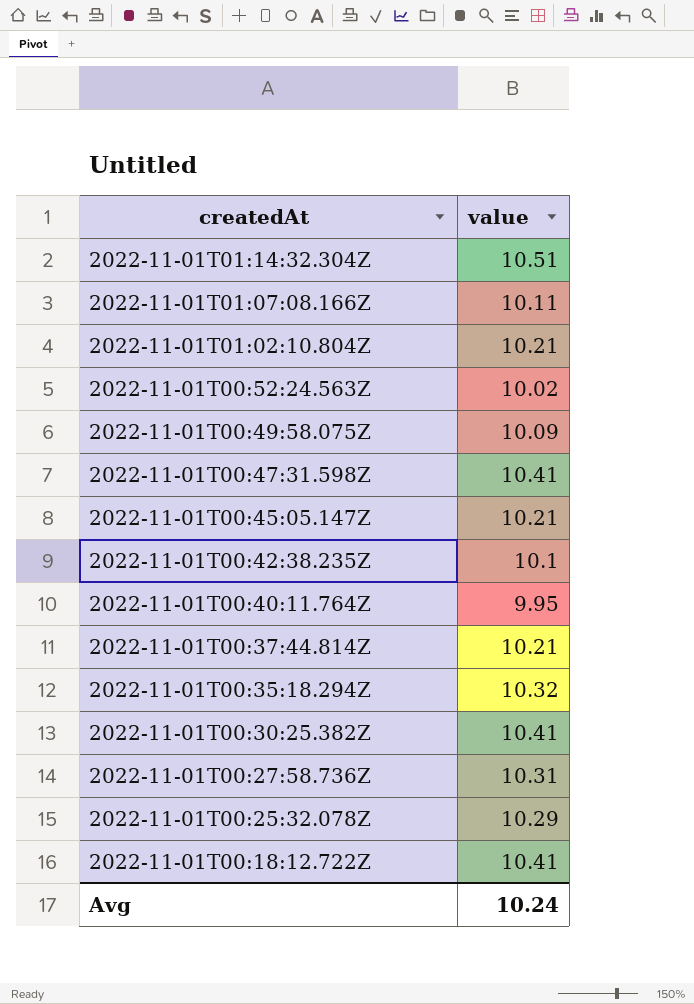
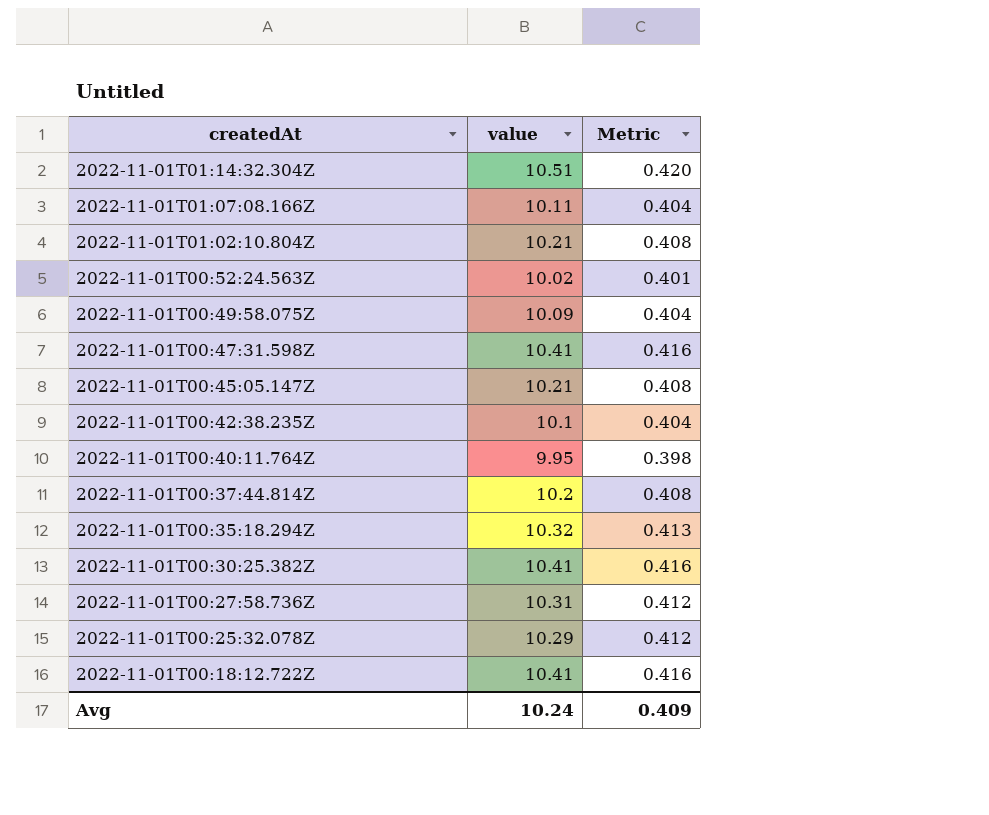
column Metric | formula: none -> [value] * 0.04
2022-11-01T00:37:44.814Z | value: 10.21 -> 10.2

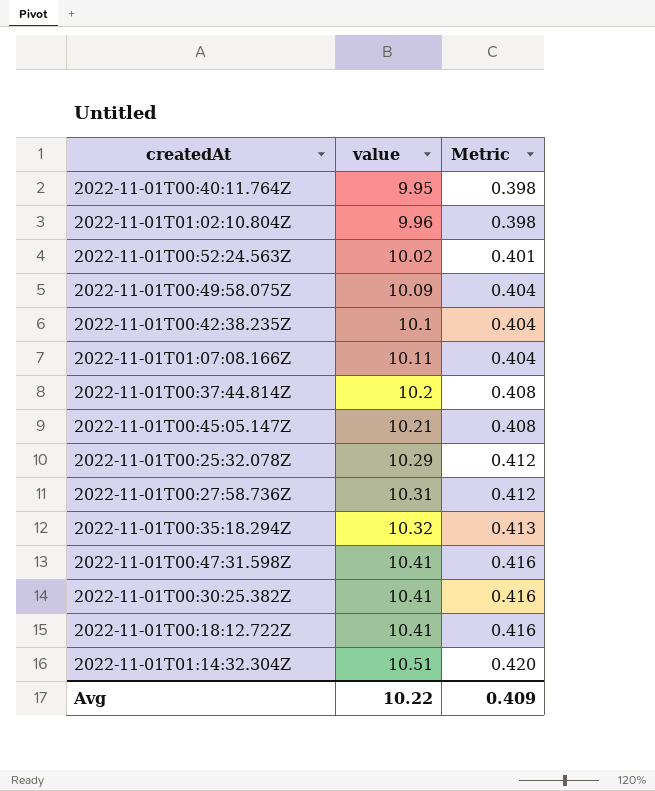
row order: createdAt descending -> value ascending
2022-11-01T01:02:10.804Z | value: 10.21 -> 9.96
2022-11-01T01:02:10.804Z | Metric: 0.408 -> 0.398
Avg | value: 10.24 -> 10.22

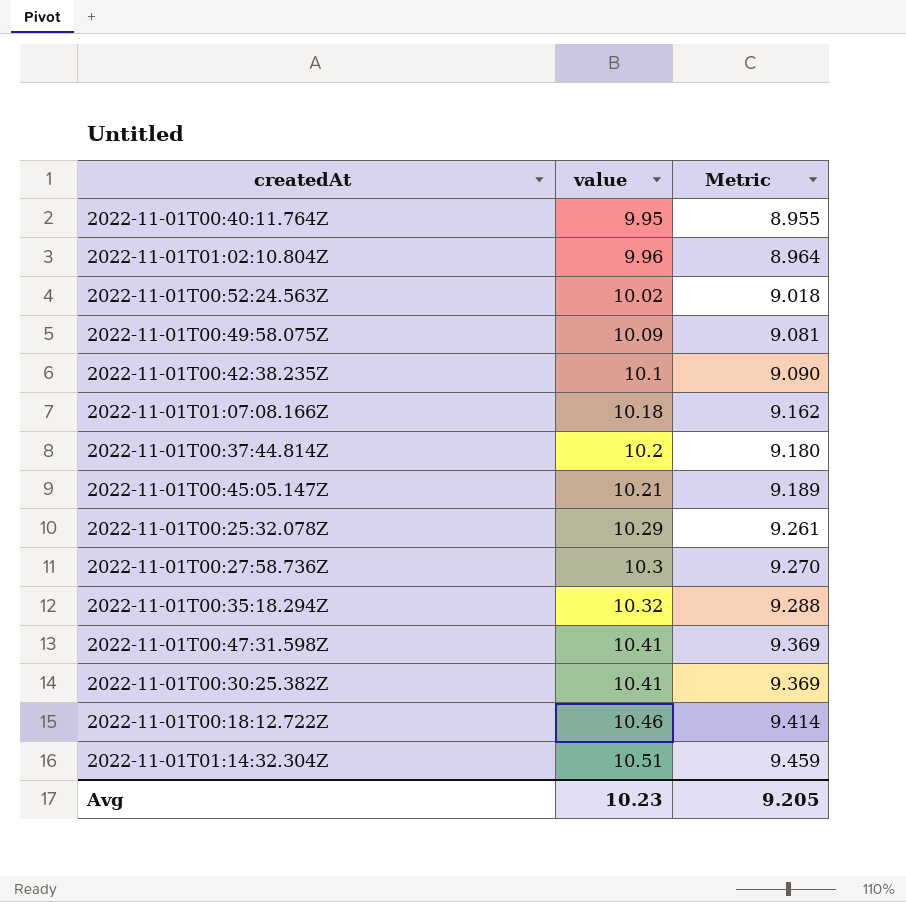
column Metric | formula: [value] * 0.04 -> [value] * 0.9
2022-11-01T01:07:08.166Z | value: 10.11 -> 10.18
2022-11-01T00:27:58.736Z | value: 10.31 -> 10.3
2022-11-01T00:18:12.722Z | value: 10.41 -> 10.46
Avg | value: 10.22 -> 10.23
Avg | Metric: 0.409 -> 9.205

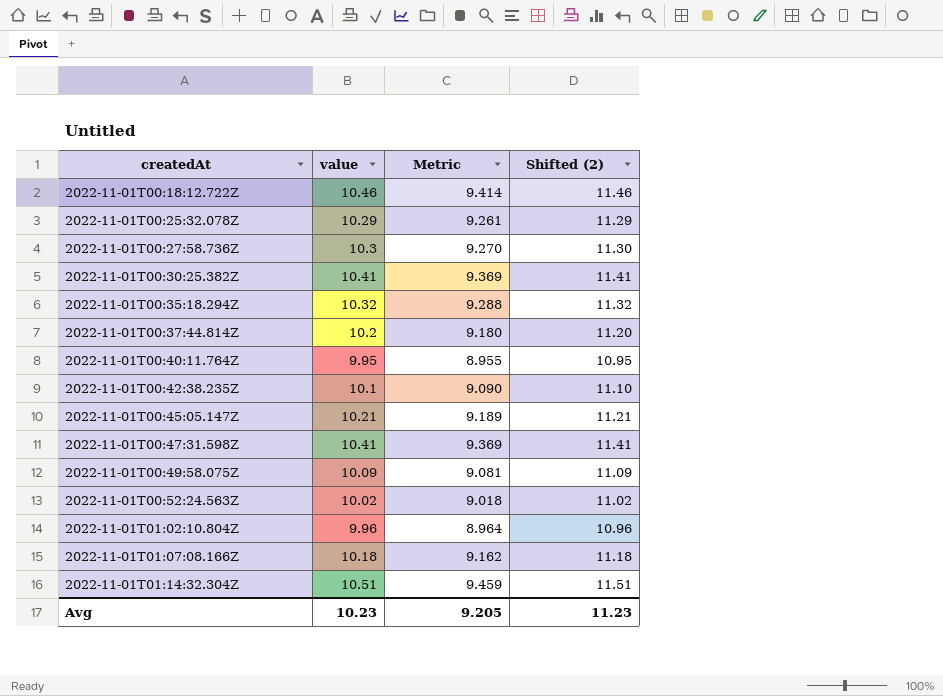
row order: value ascending -> createdAt ascending
column Shifted (2) | formula: none -> [value] + 1

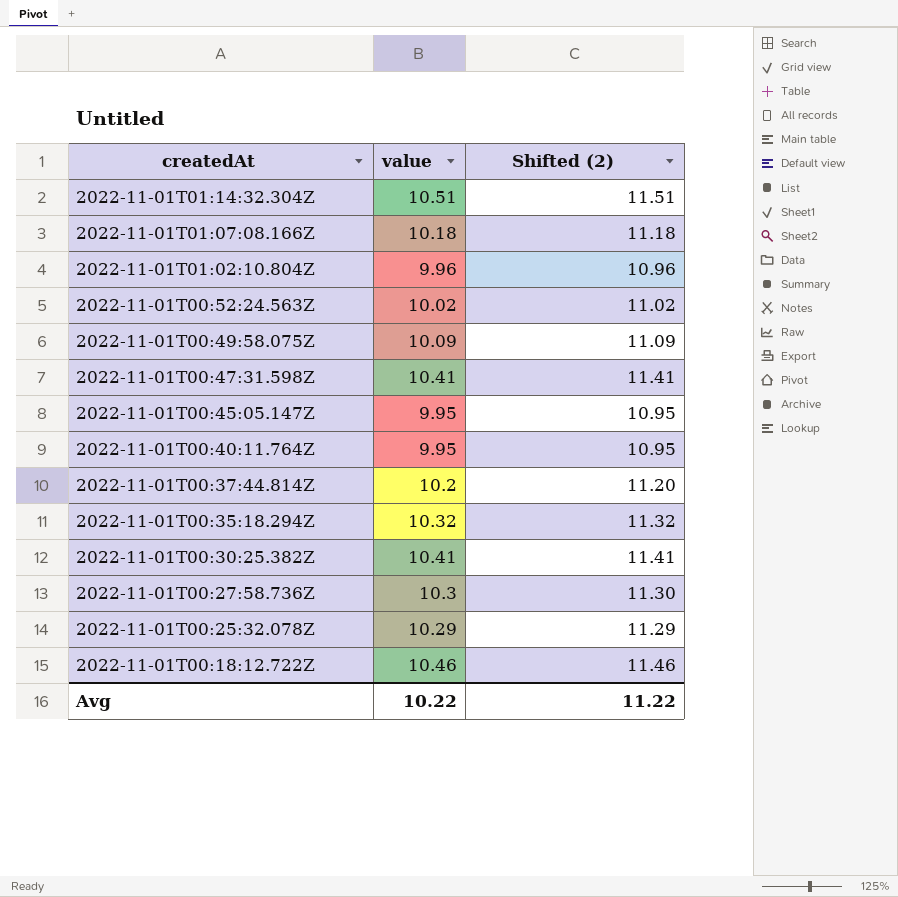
row order: createdAt ascending -> createdAt descending
column Metric | formula: [value] * 0.9 -> none
row 2022-11-01T00:42:38.235Z: 10.1 | 9.090 | 11.10 -> none
2022-11-01T00:45:05.147Z | value: 10.21 -> 9.95
2022-11-01T00:45:05.147Z | Shifted (2): 11.21 -> 10.95
Avg | value: 10.23 -> 10.22
Avg | Shifted (2): 11.23 -> 11.22

